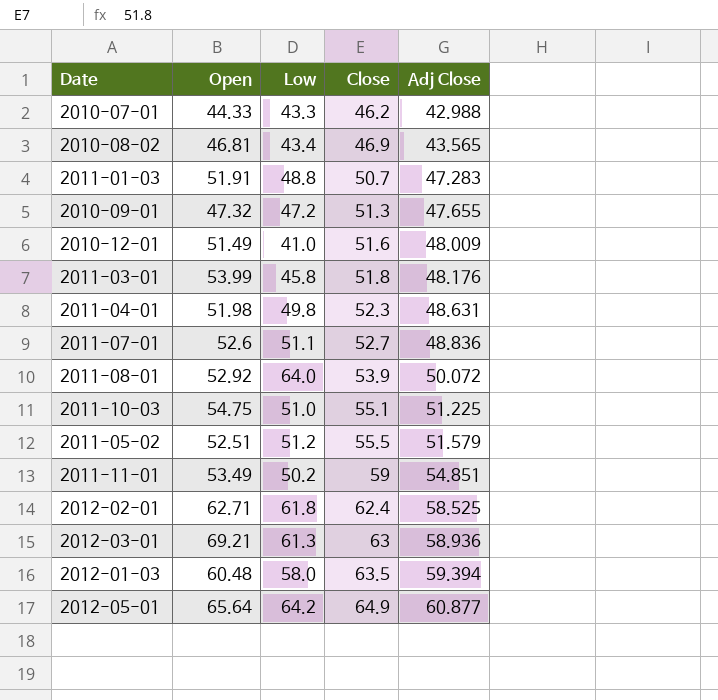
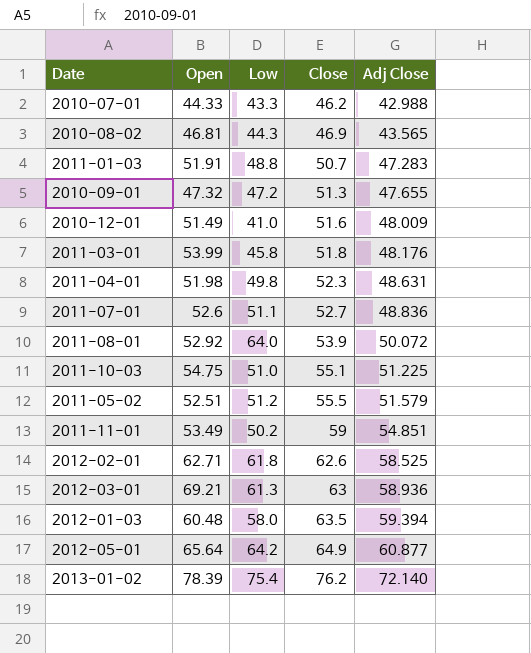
2010-08-02 | Low: 43.4 -> 44.3
2012-02-01 | Close: 62.4 -> 62.6
row 2013-01-02: none -> 78.39 | 75.4 | 76.2 | 72.140

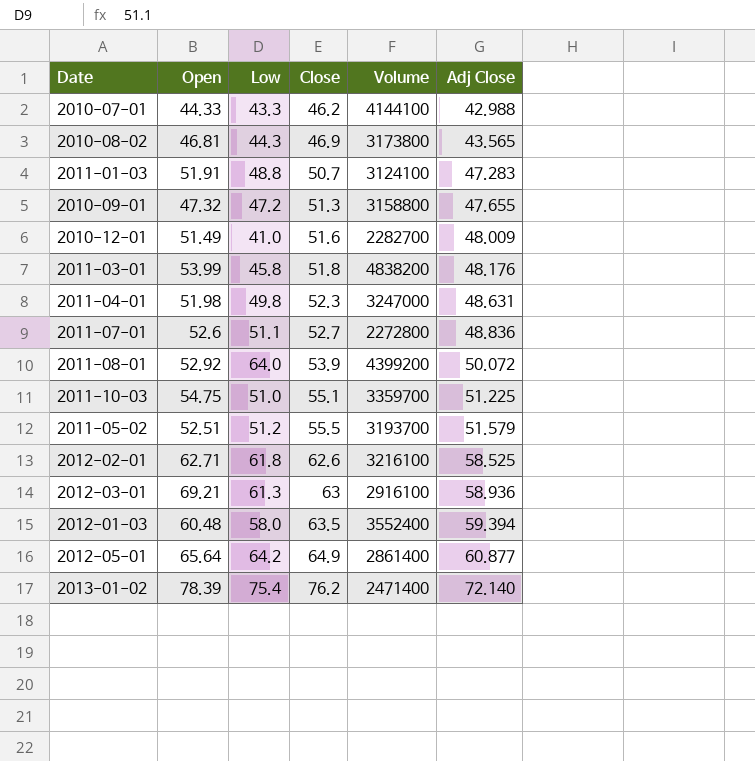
column Volume | position: none -> 5
row 2011-11-01: 53.49 | 50.2 | 59 | 54.851 -> none

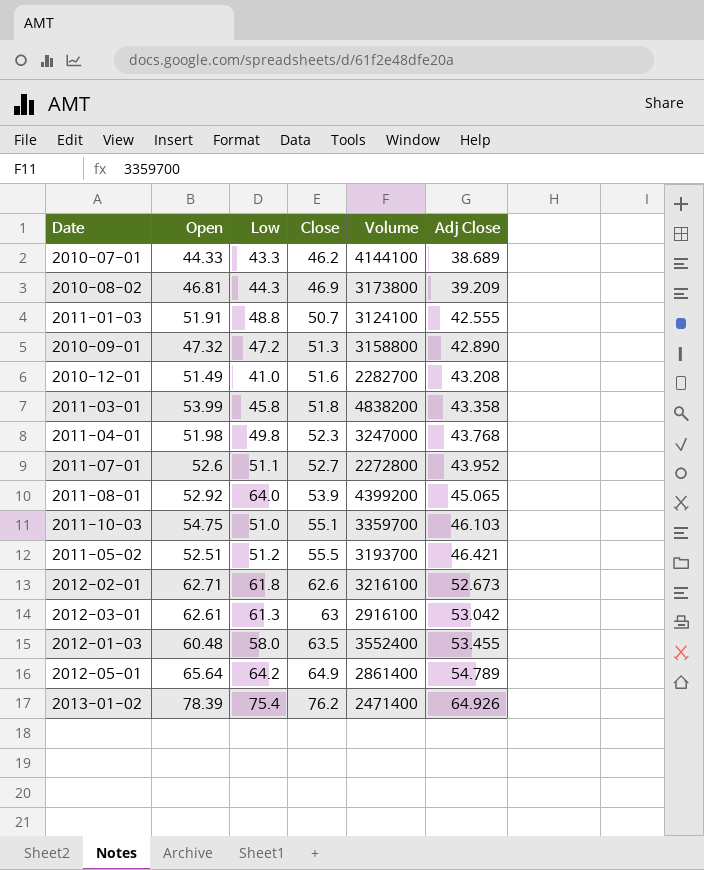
2010-07-01 | Adj Close: 42.988 -> 38.689
2010-08-02 | Adj Close: 43.565 -> 39.209
2011-01-03 | Adj Close: 47.283 -> 42.555
2010-09-01 | Adj Close: 47.655 -> 42.890
2010-12-01 | Adj Close: 48.009 -> 43.208
2011-03-01 | Adj Close: 48.176 -> 43.358
2011-04-01 | Adj Close: 48.631 -> 43.768
2011-07-01 | Adj Close: 48.836 -> 43.952
2011-08-01 | Adj Close: 50.072 -> 45.065
2011-10-03 | Adj Close: 51.225 -> 46.103
2011-05-02 | Adj Close: 51.579 -> 46.421
2012-02-01 | Adj Close: 58.525 -> 52.673
2012-03-01 | Open: 69.21 -> 62.61
2012-03-01 | Adj Close: 58.936 -> 53.042
2012-01-03 | Adj Close: 59.394 -> 53.455
2012-05-01 | Adj Close: 60.877 -> 54.789
2013-01-02 | Adj Close: 72.140 -> 64.926

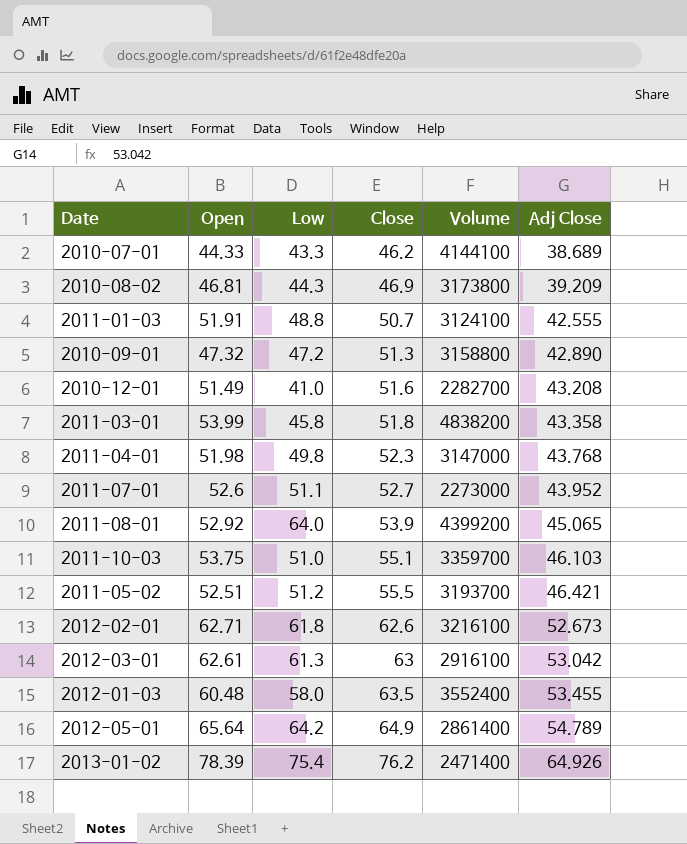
2011-04-01 | Volume: 3247000 -> 3147000
2011-07-01 | Volume: 2272800 -> 2273000
2011-10-03 | Open: 54.75 -> 53.75

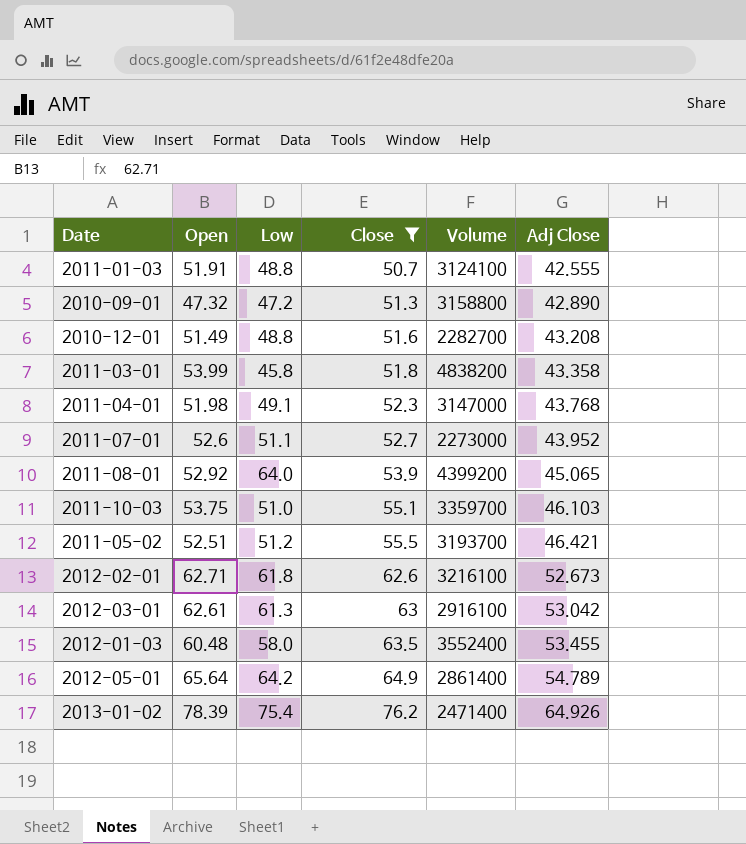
filter: none -> Close >= 50.7
2010-12-01 | Low: 41.0 -> 48.8
2011-04-01 | Low: 49.8 -> 49.1

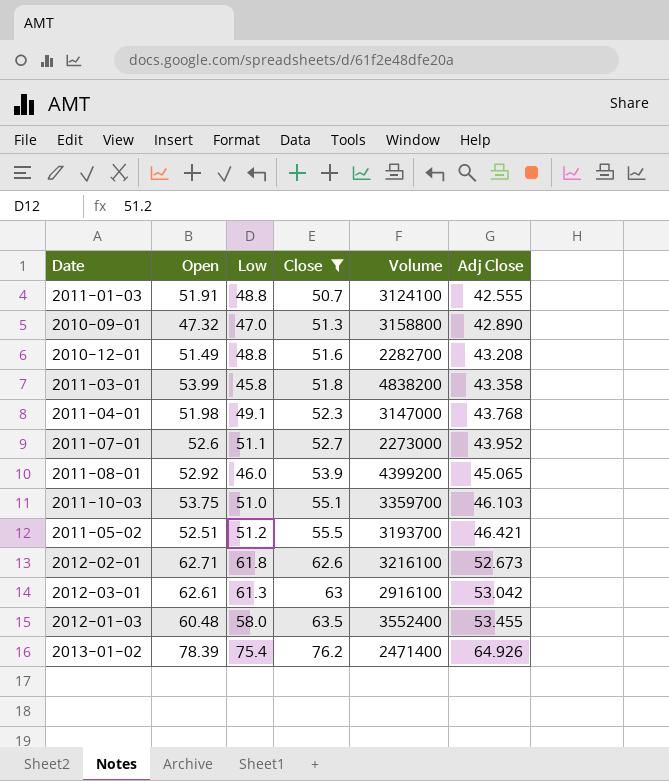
row 2012-05-01: 65.64 | 64.2 | 64.9 | 2861400 | 54.789 -> none
2010-09-01 | Low: 47.2 -> 47.0
2011-08-01 | Low: 64.0 -> 46.0

